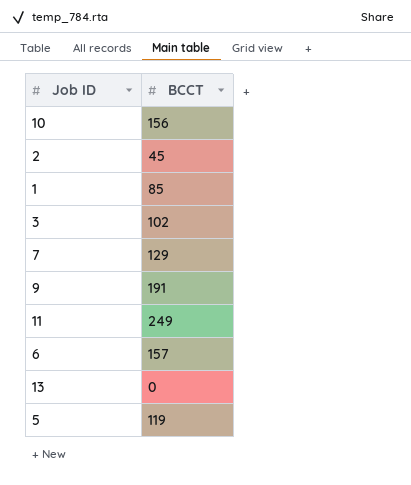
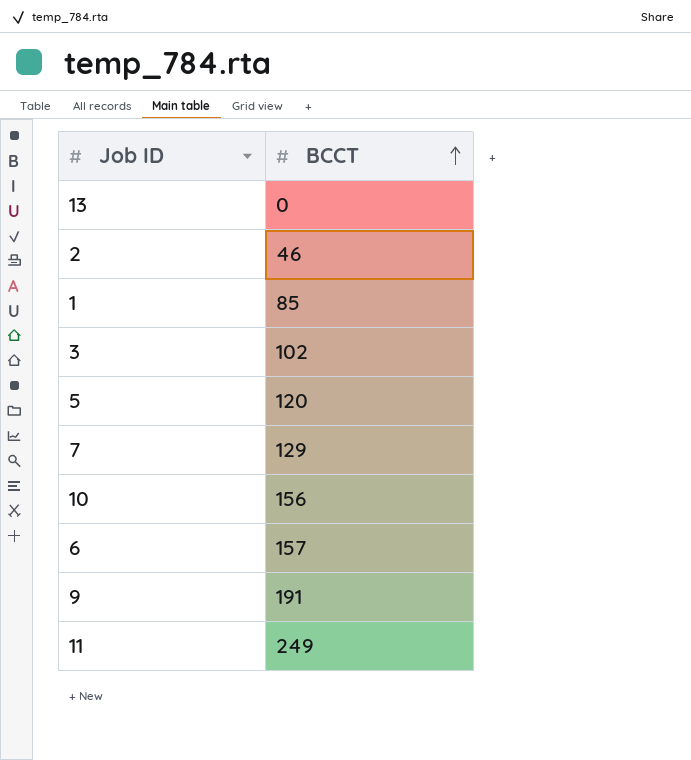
row order: none -> BCCT ascending
2 | BCCT: 45 -> 46
5 | BCCT: 119 -> 120

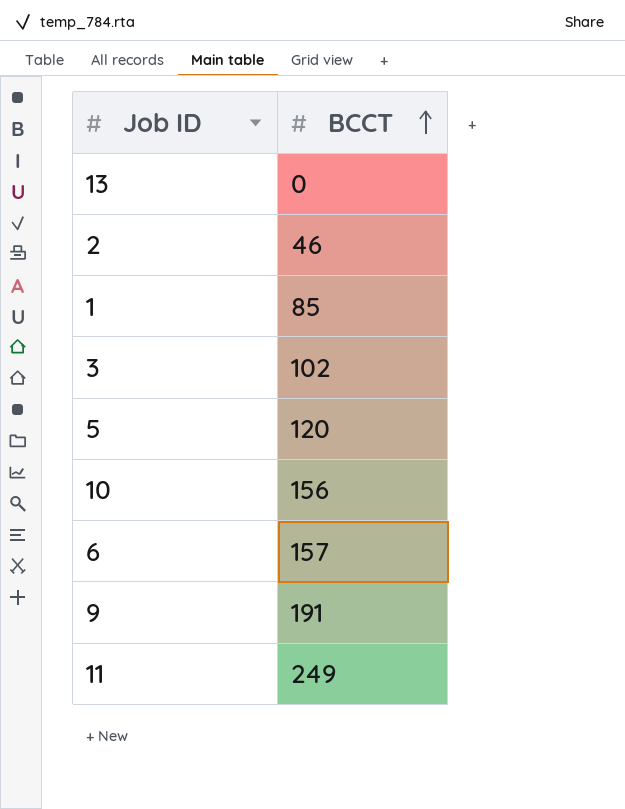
row 7: 129 -> none

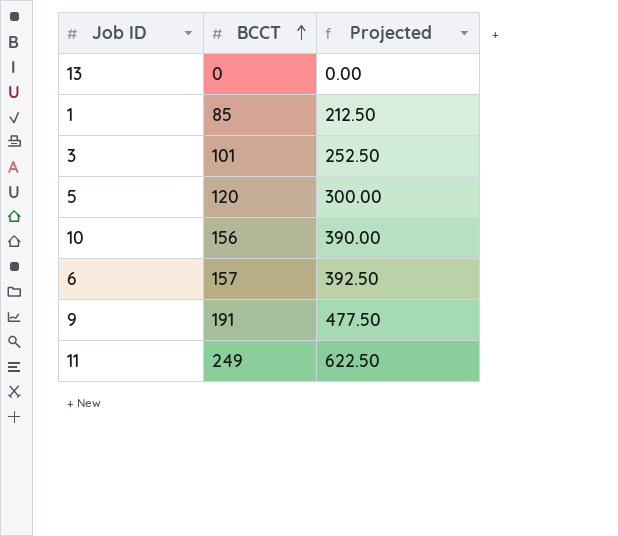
column Projected | formula: none -> [BCCT] * 2.5
row 2: 46 -> none
3 | BCCT: 102 -> 101

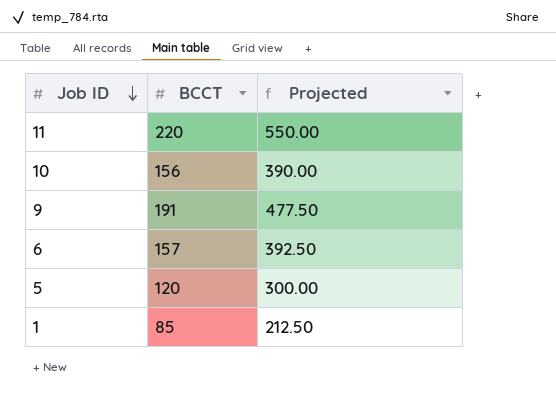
row order: BCCT ascending -> Job ID descending
row 13: 0 | 0.00 -> none
row 3: 101 | 252.50 -> none
11 | BCCT: 249 -> 220
11 | Projected: 622.50 -> 550.00

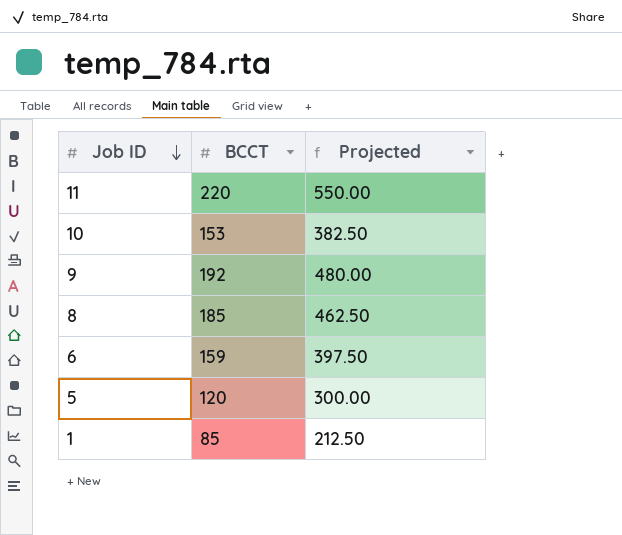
10 | BCCT: 156 -> 153
10 | Projected: 390.00 -> 382.50
9 | BCCT: 191 -> 192
9 | Projected: 477.50 -> 480.00
row 8: none -> 185 | 462.50
6 | BCCT: 157 -> 159
6 | Projected: 392.50 -> 397.50

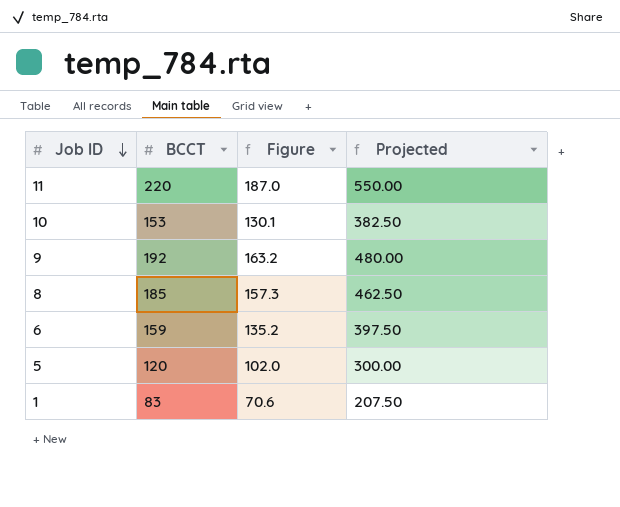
column Figure | formula: none -> [BCCT] * 0.85
1 | BCCT: 85 -> 83
1 | Projected: 212.50 -> 207.50

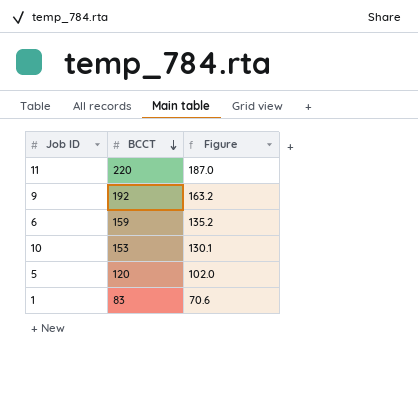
row order: Job ID descending -> BCCT descending
column Projected | formula: [BCCT] * 2.5 -> none
row 8: 185 | 157.3 | 462.50 -> none

